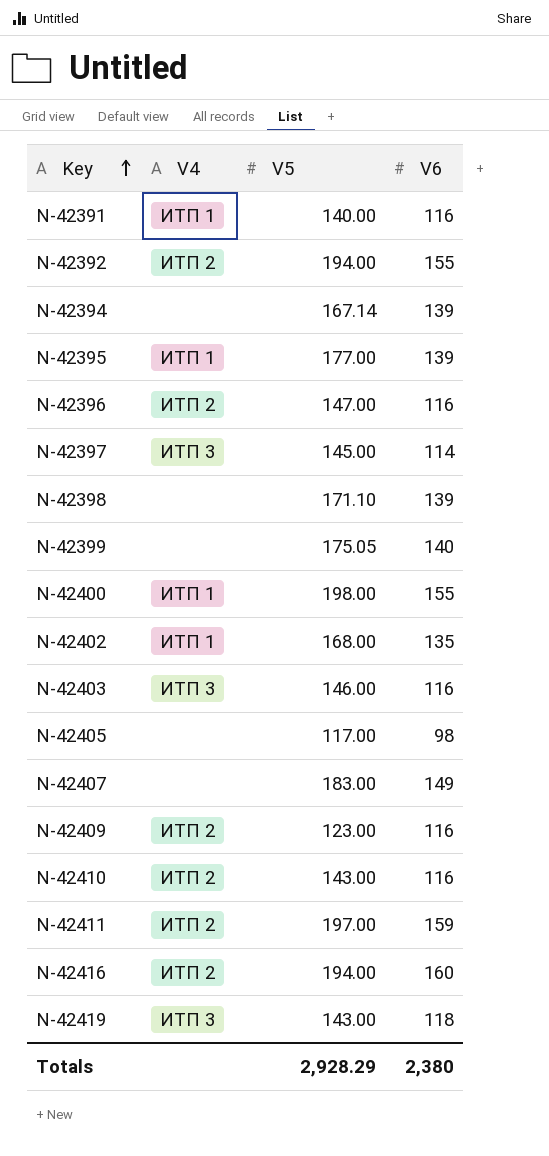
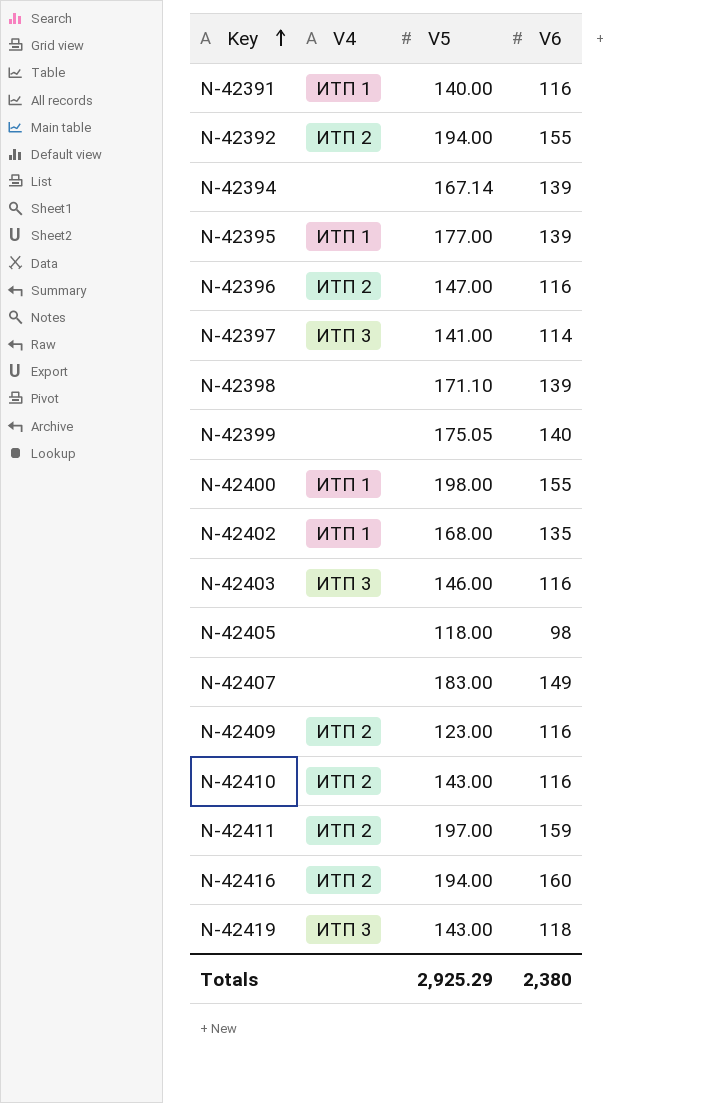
N-42397 | V5: 145.00 -> 141.00
N-42405 | V5: 117.00 -> 118.00
Totals | V5: 2,928.29 -> 2,925.29

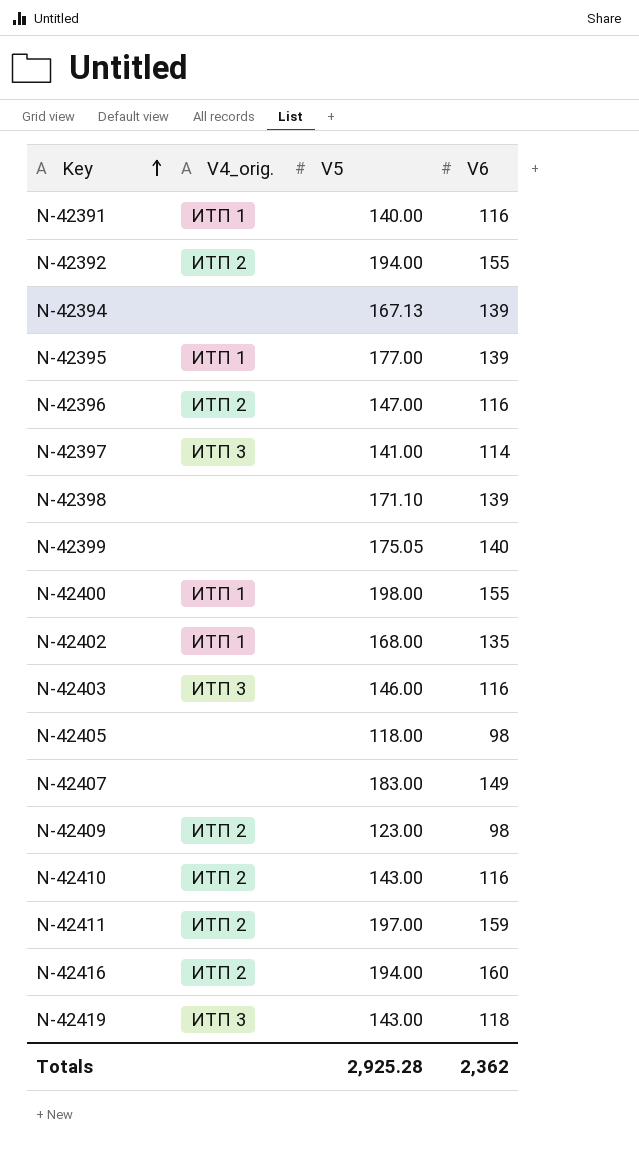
column name: V4 -> V4_orig.
N-42394 | V5: 167.14 -> 167.13
N-42409 | V6: 116 -> 98
Totals | V5: 2,925.29 -> 2,925.28
Totals | V6: 2,380 -> 2,362

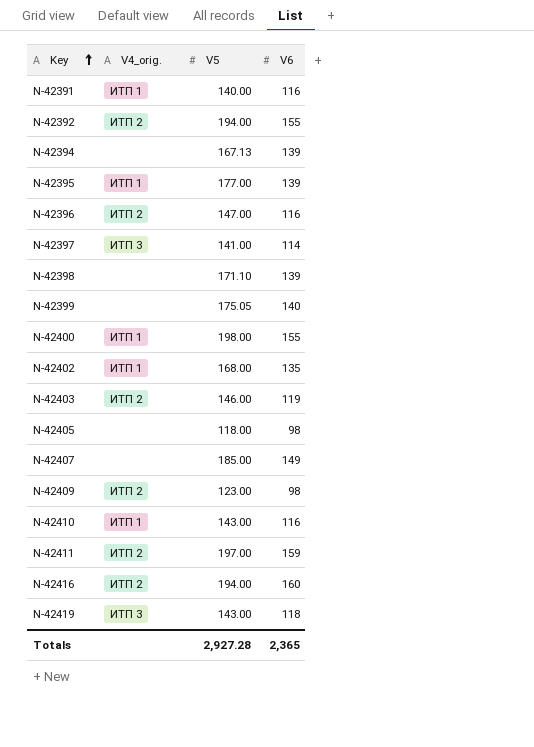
N-42403 | V4_orig.: ИТП 3 -> ИТП 2
N-42403 | V6: 116 -> 119
N-42407 | V5: 183.00 -> 185.00
N-42410 | V4_orig.: ИТП 2 -> ИТП 1
Totals | V5: 2,925.28 -> 2,927.28
Totals | V6: 2,362 -> 2,365

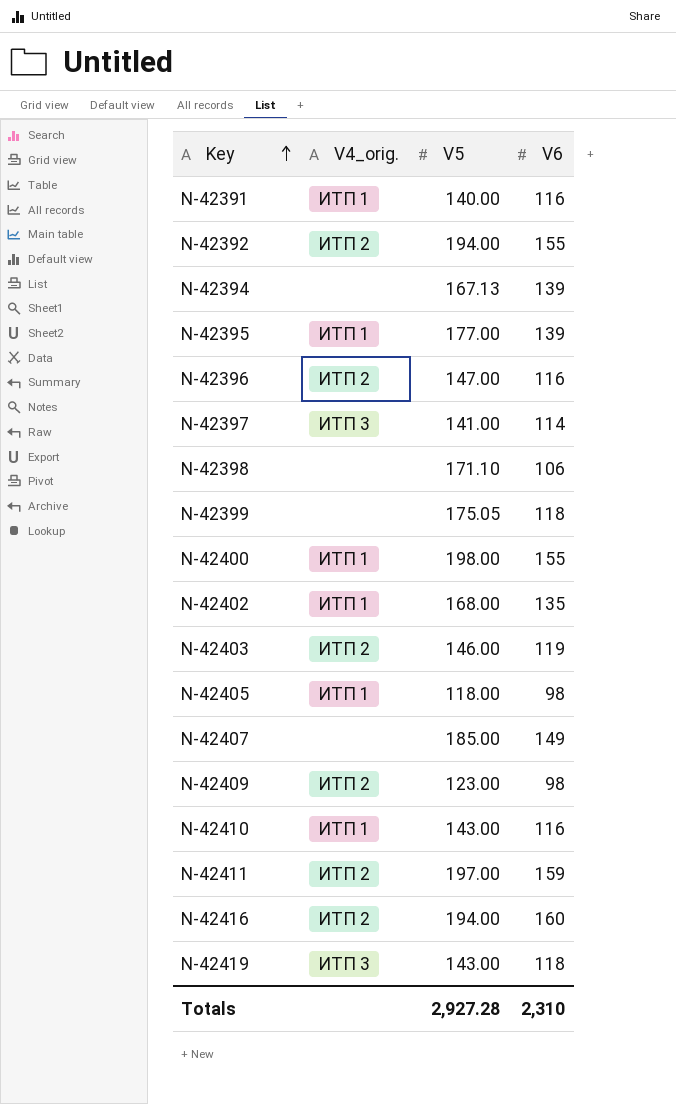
N-42398 | V6: 139 -> 106
N-42399 | V6: 140 -> 118
N-42405 | V4_orig.: none -> ИТП 1
Totals | V6: 2,365 -> 2,310

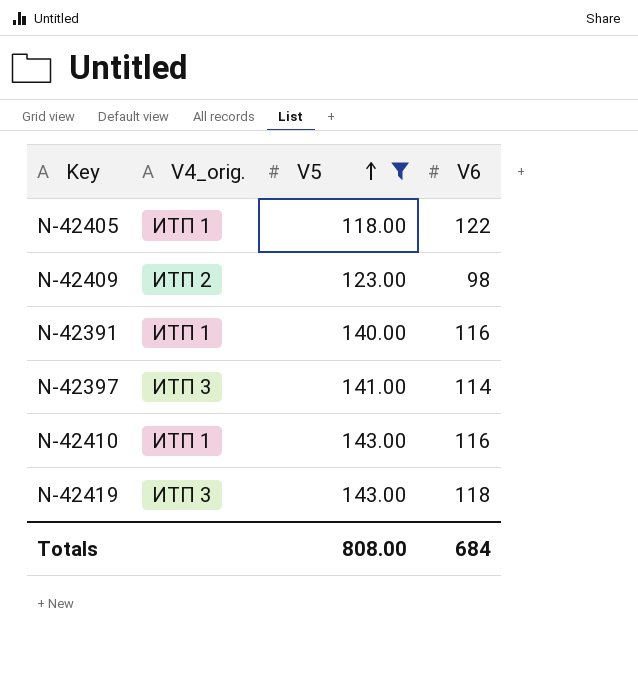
filter: none -> V5 <= 143.00
row order: Key ascending -> V5 ascending
N-42405 | V6: 98 -> 122
Totals | V5: 2,927.28 -> 808.00
Totals | V6: 2,310 -> 684

